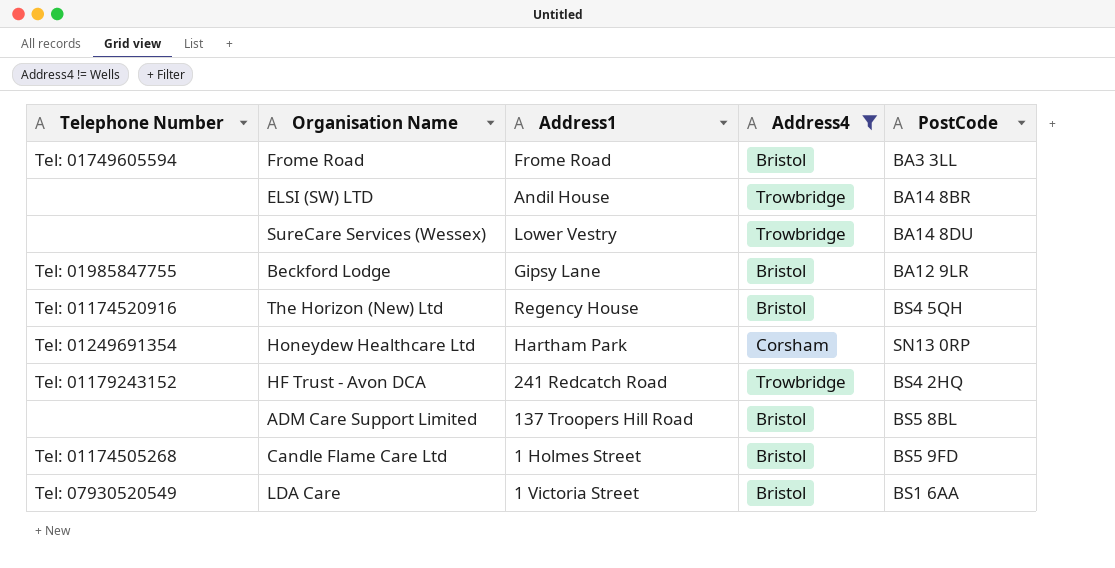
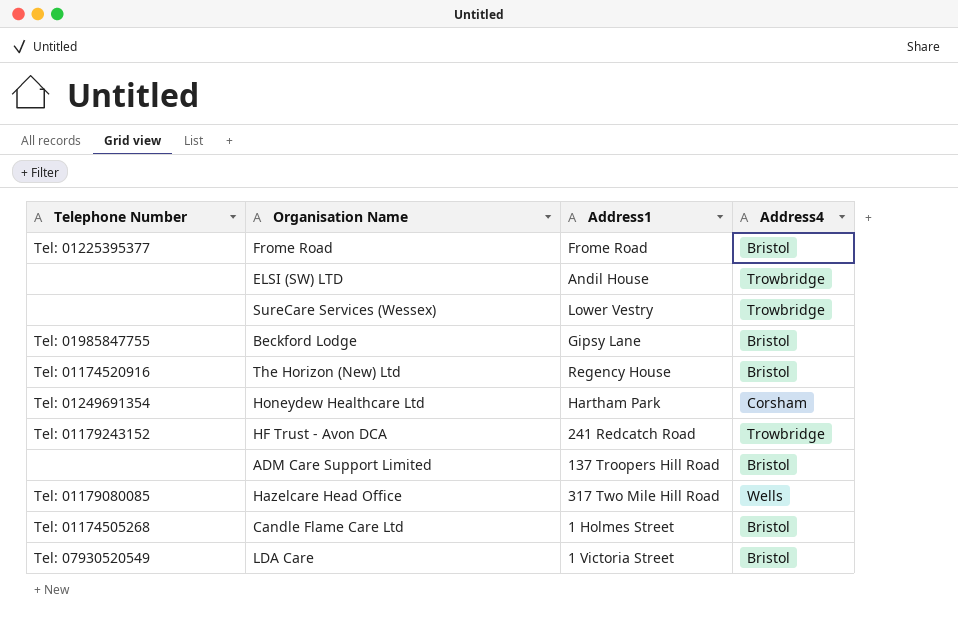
filter: Address4 != Wells -> none
column PostCode | position: 5 -> none
Frome Road | Telephone Number: Tel: 01749605594 -> Tel: 01225395377

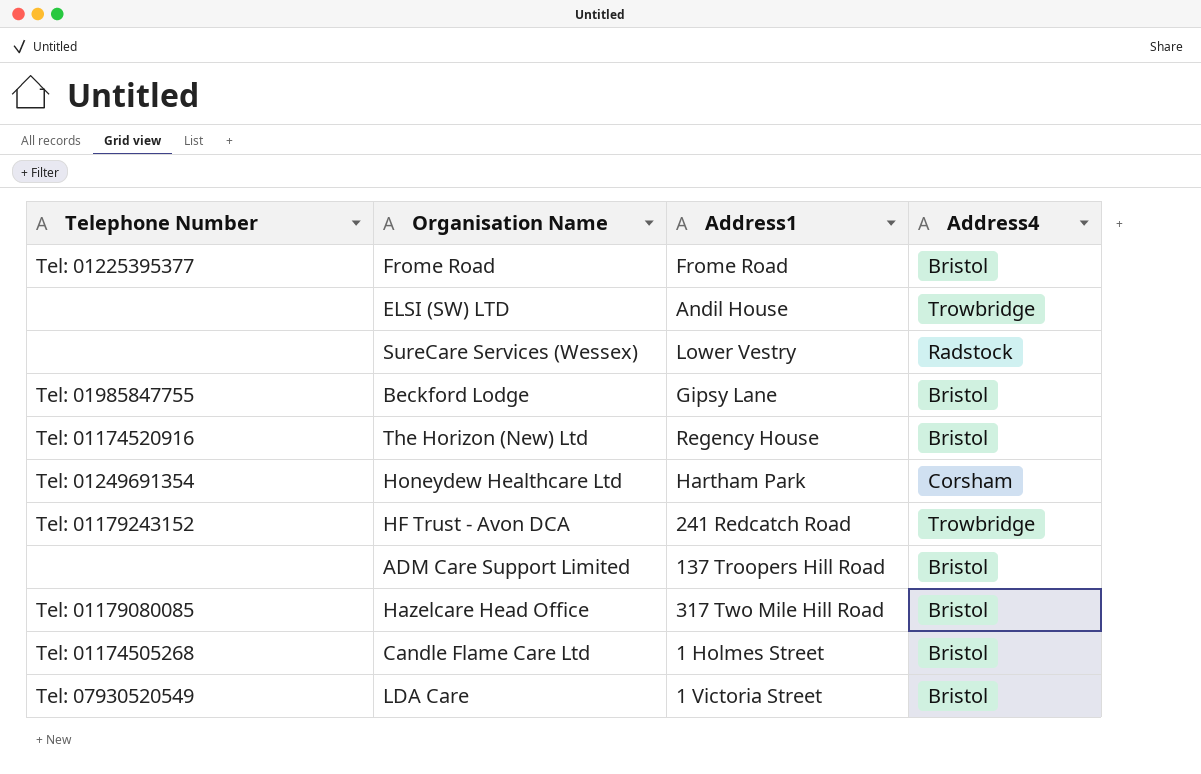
SureCare Services (Wessex) | Address4: Trowbridge -> Radstock
Hazelcare Head Office | Address4: Wells -> Bristol

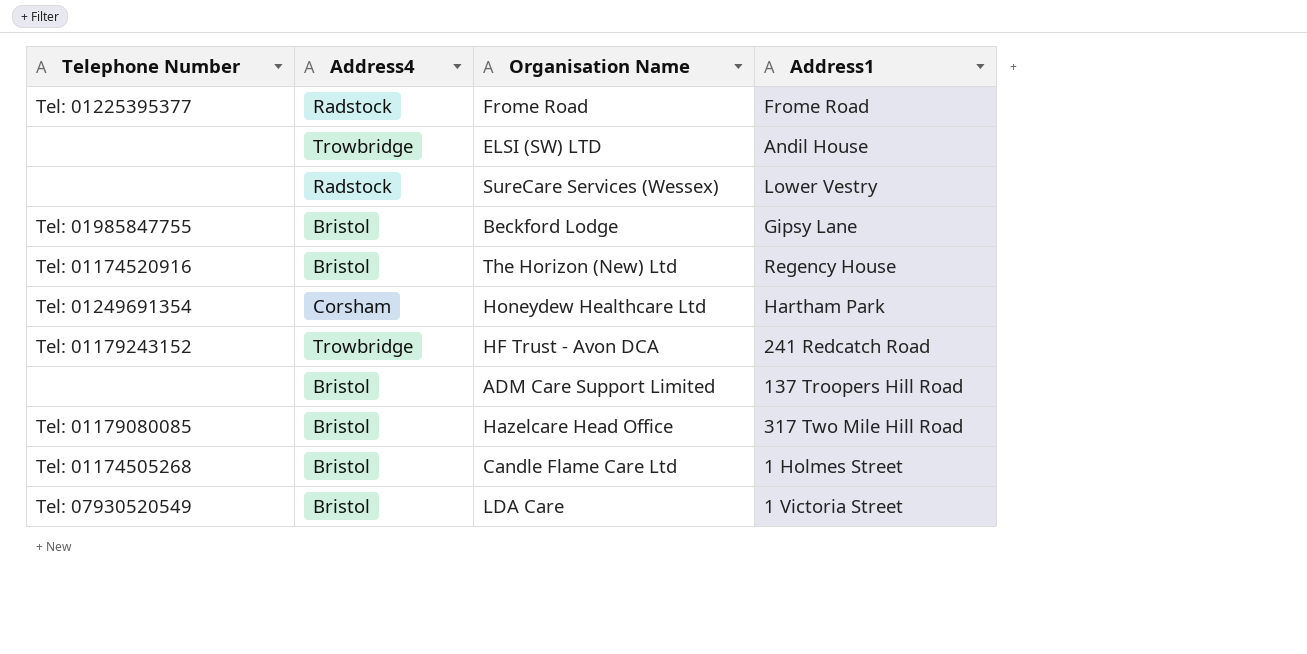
column Address4 | position: 4 -> 2
Frome Road | Address4: Bristol -> Radstock

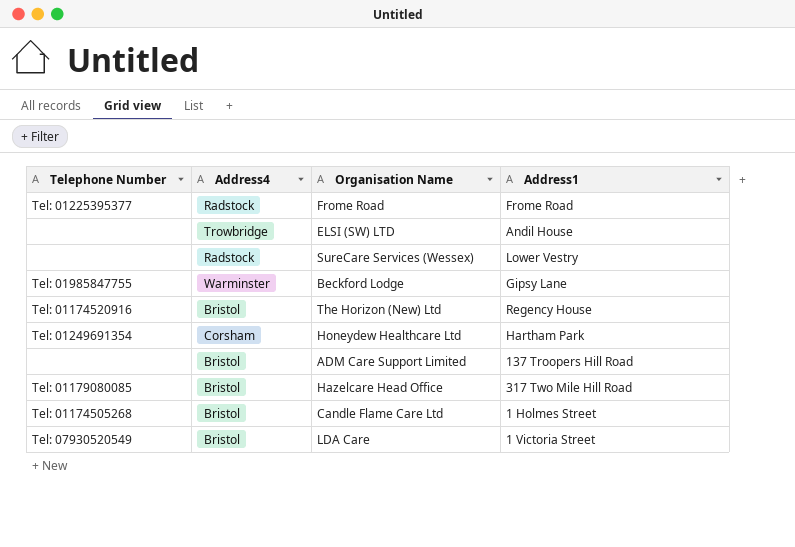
row HF Trust - Avon DCA: Tel: 01179243152 | Trowbridge | 241 Redcatch Road -> none
Beckford Lodge | Address4: Bristol -> Warminster

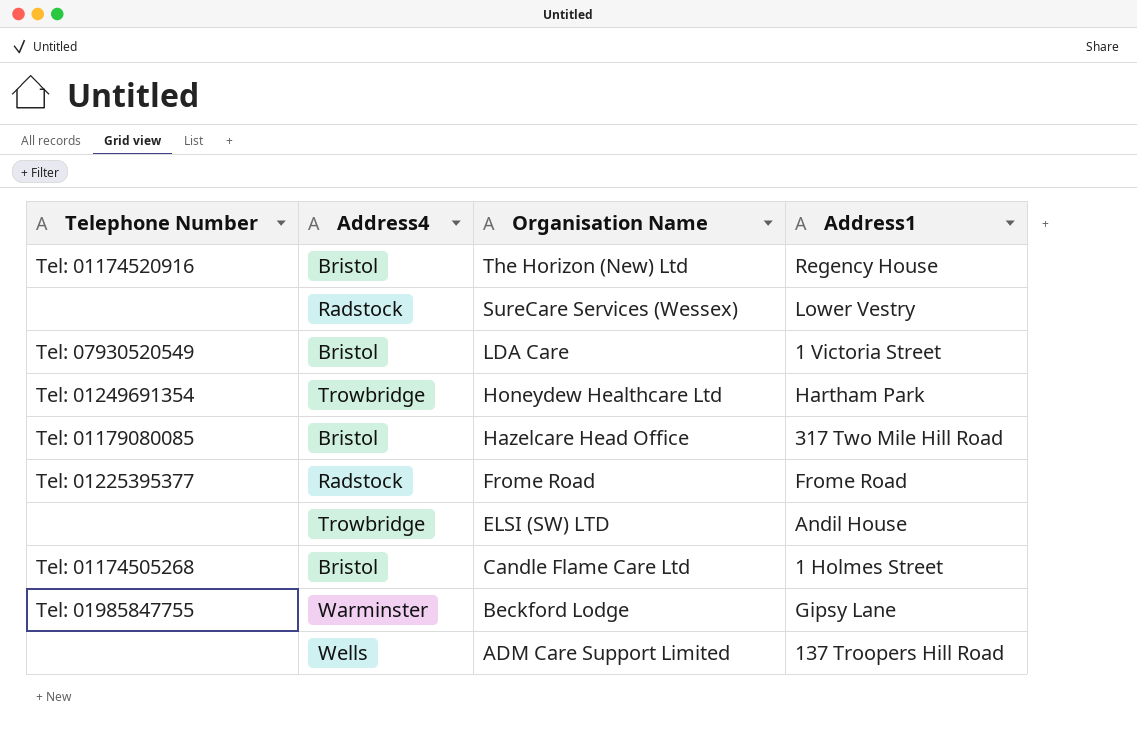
row order: none -> Organisation Name descending
Honeydew Healthcare Ltd | Address4: Corsham -> Trowbridge
ADM Care Support Limited | Address4: Bristol -> Wells

